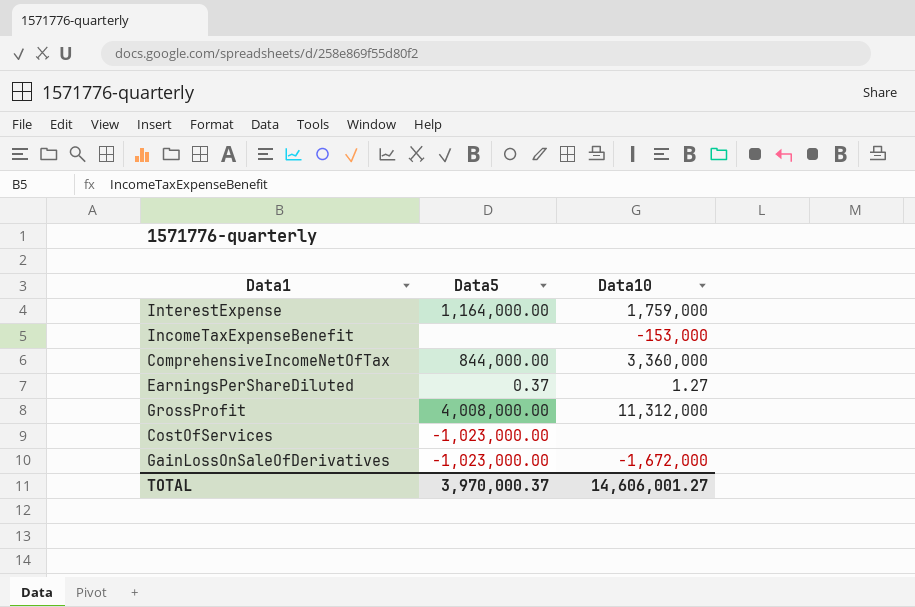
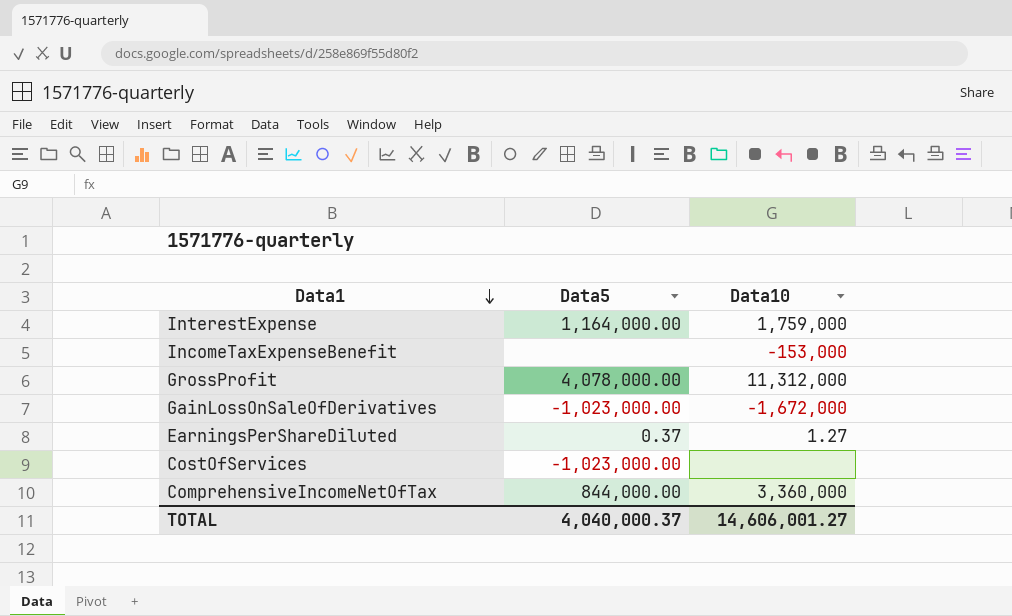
row order: none -> Data1 descending
GrossProfit | Data5: 4,008,000.00 -> 4,078,000.00
TOTAL | Data5: 3,970,000.37 -> 4,040,000.37

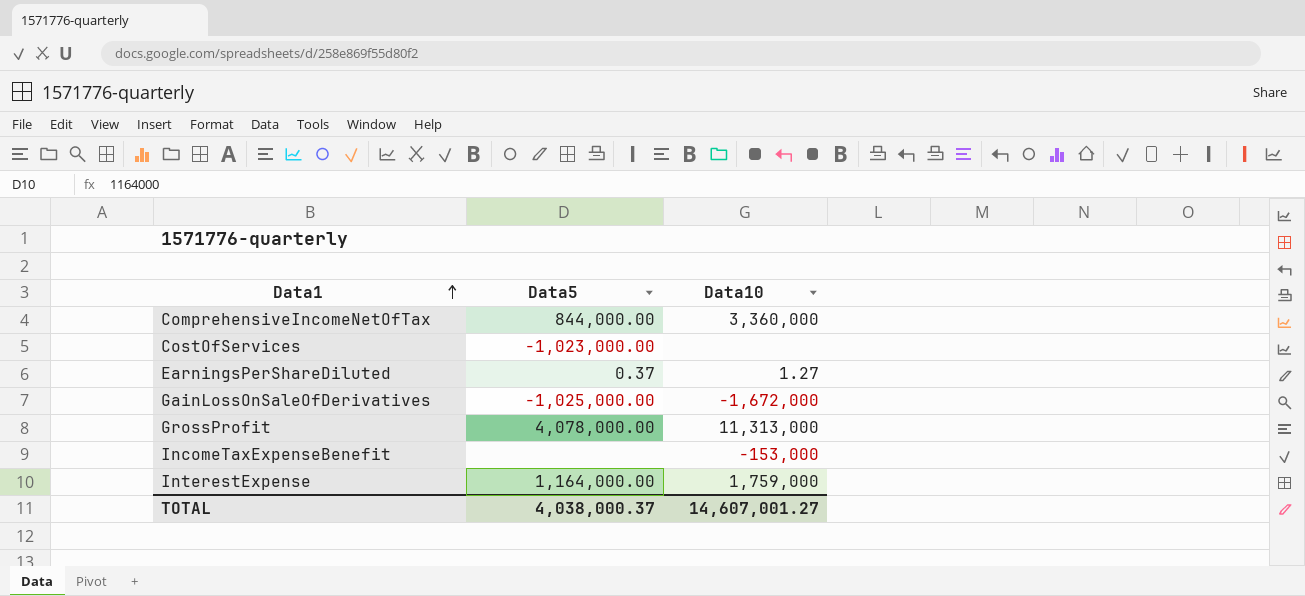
row order: Data1 descending -> Data1 ascending
GainLossOnSaleOfDerivatives | Data5: -1,023,000.00 -> -1,025,000.00
GrossProfit | Data10: 11,312,000 -> 11,313,000
TOTAL | Data5: 4,040,000.37 -> 4,038,000.37
TOTAL | Data10: 14,606,001.27 -> 14,607,001.27

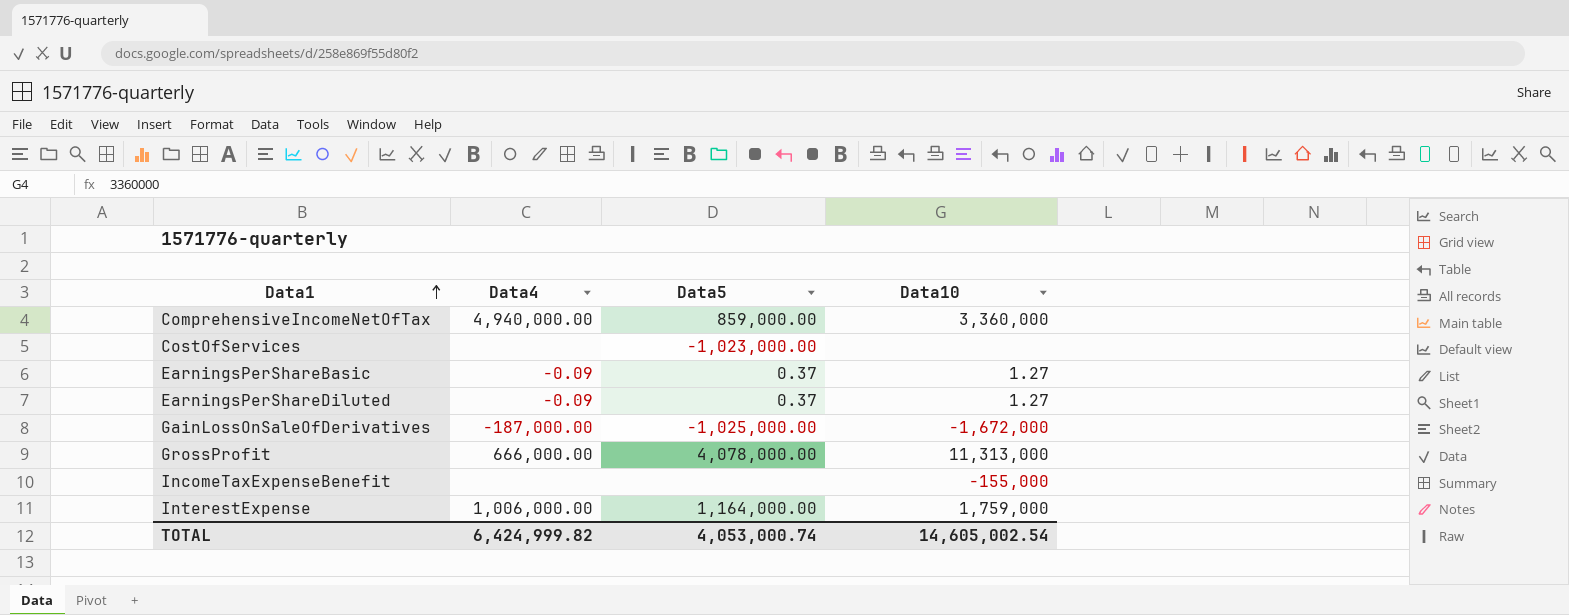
column Data4 | position: none -> 2
ComprehensiveIncomeNetOfTax | Data5: 844,000.00 -> 859,000.00
row EarningsPerShareBasic: none -> -0.09 | 0.37 | 1.27
IncomeTaxExpenseBenefit | Data10: -153,000 -> -155,000
TOTAL | Data5: 4,038,000.37 -> 4,053,000.74
TOTAL | Data10: 14,607,001.27 -> 14,605,002.54

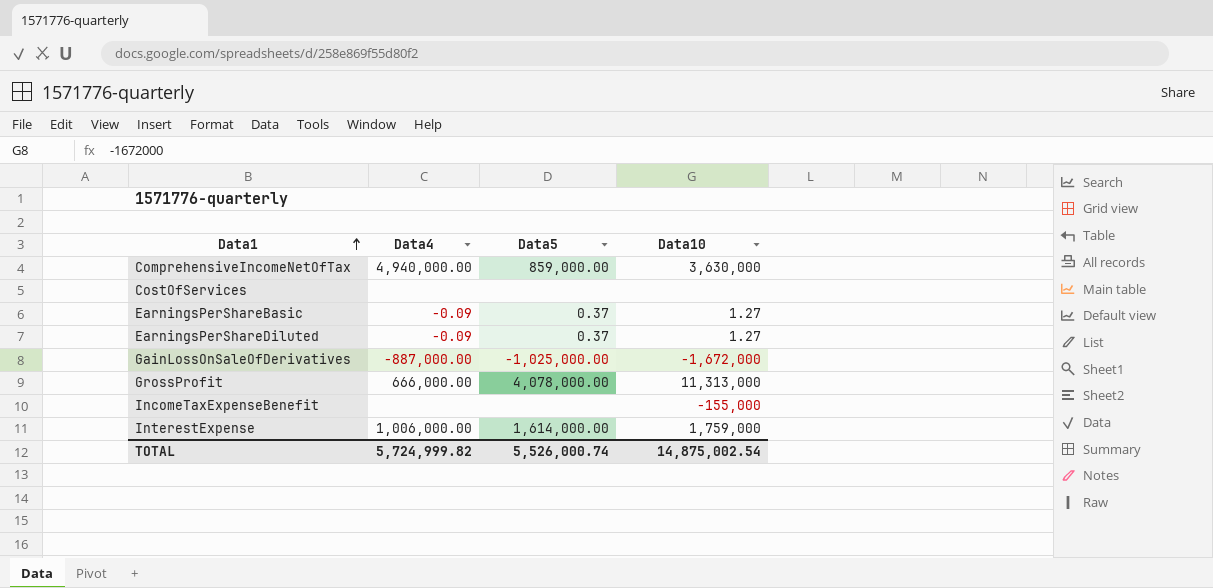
ComprehensiveIncomeNetOfTax | Data10: 3,360,000 -> 3,630,000
CostOfServices | Data5: -1,023,000.00 -> none
GainLossOnSaleOfDerivatives | Data4: -187,000.00 -> -887,000.00
InterestExpense | Data5: 1,164,000.00 -> 1,614,000.00
TOTAL | Data4: 6,424,999.82 -> 5,724,999.82
TOTAL | Data5: 4,053,000.74 -> 5,526,000.74
TOTAL | Data10: 14,605,002.54 -> 14,875,002.54

